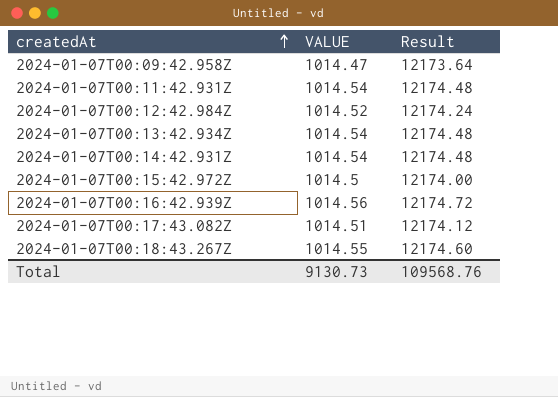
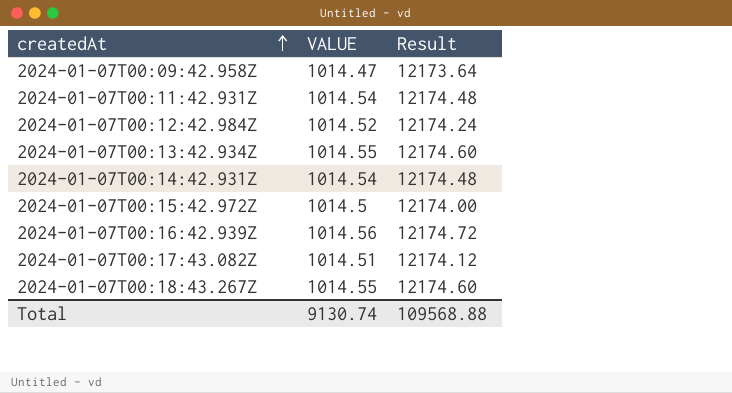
2024-01-07T00:13:42.934Z | VALUE: 1014.54 -> 1014.55
2024-01-07T00:13:42.934Z | Result: 12174.48 -> 12174.60
Total | VALUE: 9130.73 -> 9130.74
Total | Result: 109568.76 -> 109568.88

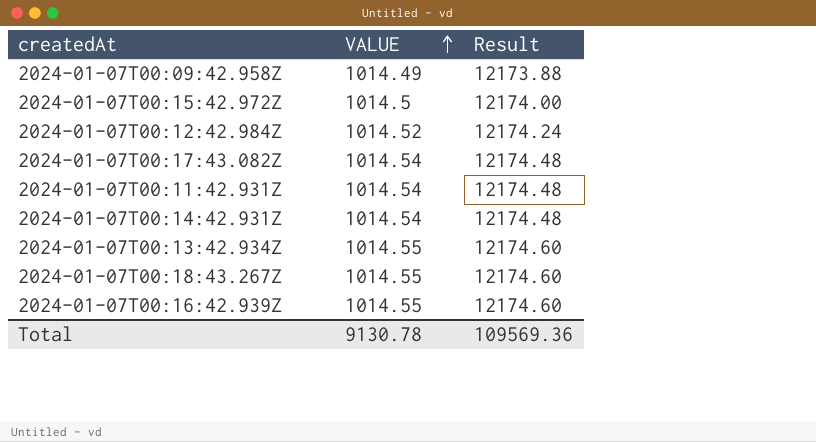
row order: createdAt ascending -> VALUE ascending
2024-01-07T00:09:42.958Z | VALUE: 1014.47 -> 1014.49
2024-01-07T00:09:42.958Z | Result: 12173.64 -> 12173.88
2024-01-07T00:17:43.082Z | VALUE: 1014.51 -> 1014.54
2024-01-07T00:17:43.082Z | Result: 12174.12 -> 12174.48
2024-01-07T00:16:42.939Z | VALUE: 1014.56 -> 1014.55
2024-01-07T00:16:42.939Z | Result: 12174.72 -> 12174.60
Total | VALUE: 9130.74 -> 9130.78
Total | Result: 109568.88 -> 109569.36

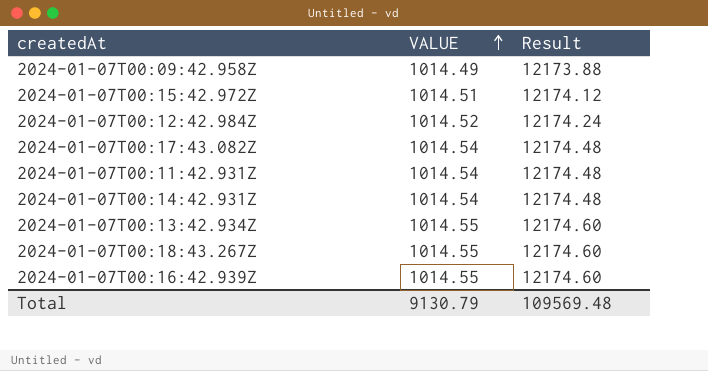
2024-01-07T00:15:42.972Z | VALUE: 1014.5 -> 1014.51
2024-01-07T00:15:42.972Z | Result: 12174.00 -> 12174.12
Total | VALUE: 9130.78 -> 9130.79
Total | Result: 109569.36 -> 109569.48

